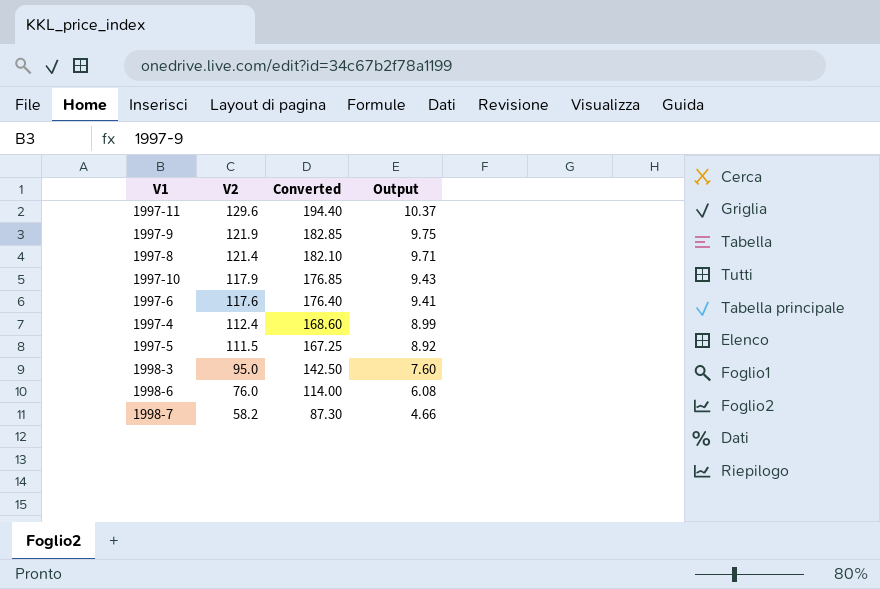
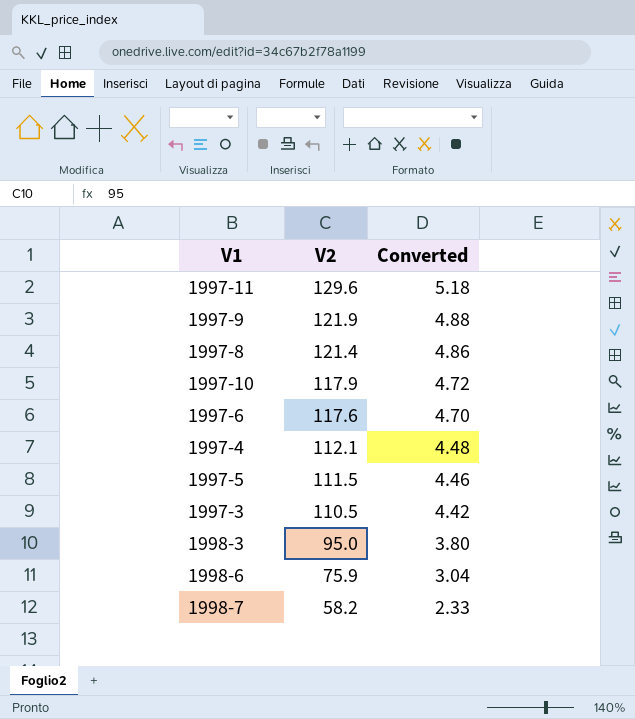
column Output | formula: [V2] * 0.08 -> none
column Converted | formula: [V2] * 1.5 -> [V2] * 0.04
1997-4 | V2: 112.4 -> 112.1
row 1997-3: none -> 110.5 | 4.42
1998-6 | V2: 76.0 -> 75.9

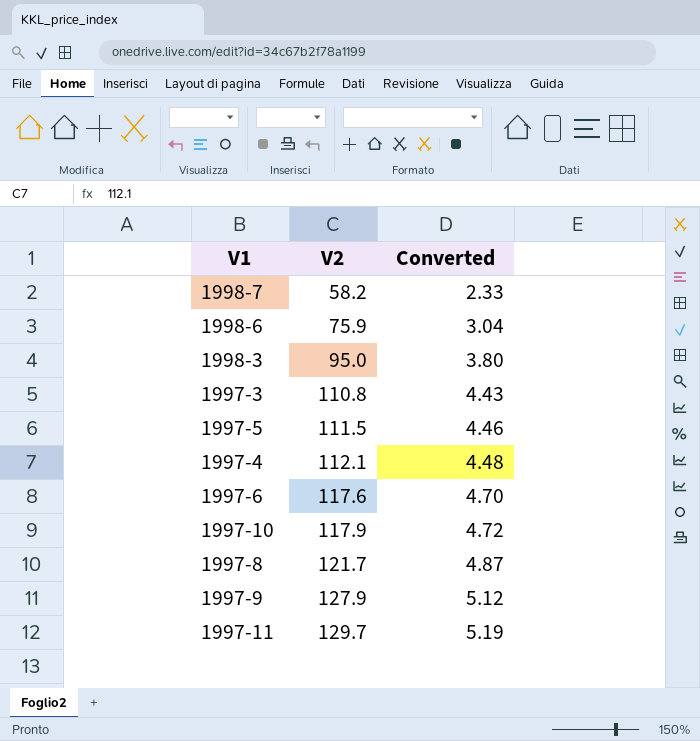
row order: V2 descending -> V2 ascending
1997-3 | V2: 110.5 -> 110.8
1997-3 | Converted: 4.42 -> 4.43
1997-8 | V2: 121.4 -> 121.7
1997-8 | Converted: 4.86 -> 4.87
1997-9 | V2: 121.9 -> 127.9
1997-9 | Converted: 4.88 -> 5.12
1997-11 | V2: 129.6 -> 129.7
1997-11 | Converted: 5.18 -> 5.19

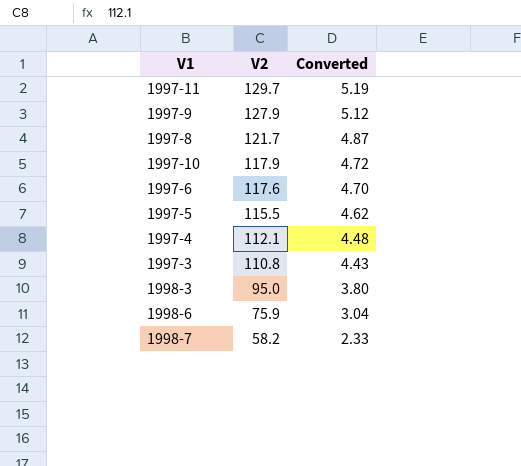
row order: V2 ascending -> V2 descending
1997-5 | V2: 111.5 -> 115.5
1997-5 | Converted: 4.46 -> 4.62

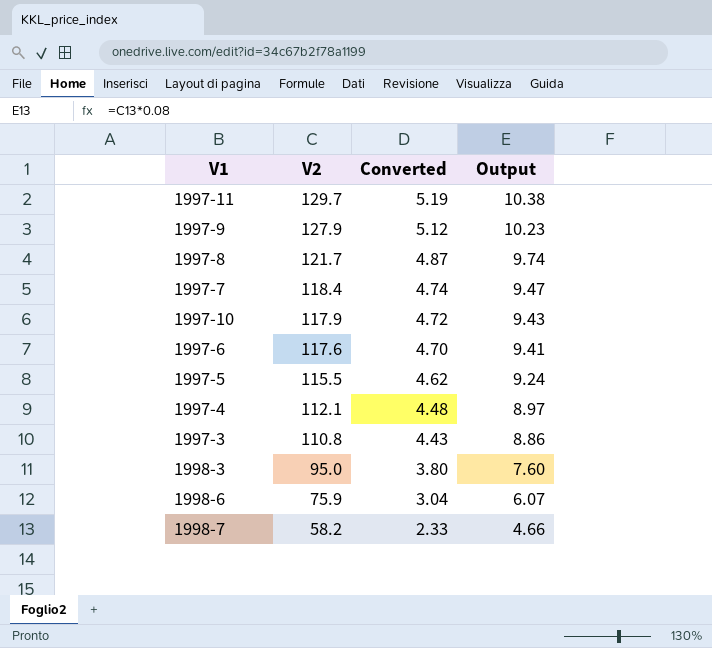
column Output | formula: none -> [V2] * 0.08
row 1997-7: none -> 118.4 | 4.74 | 9.47

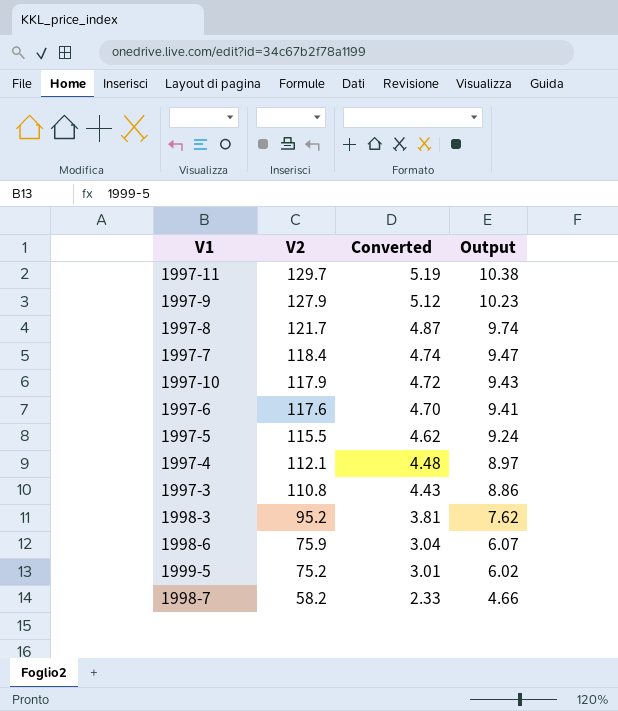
1998-3 | V2: 95.0 -> 95.2
1998-3 | Converted: 3.80 -> 3.81
1998-3 | Output: 7.60 -> 7.62
row 1999-5: none -> 75.2 | 3.01 | 6.02

